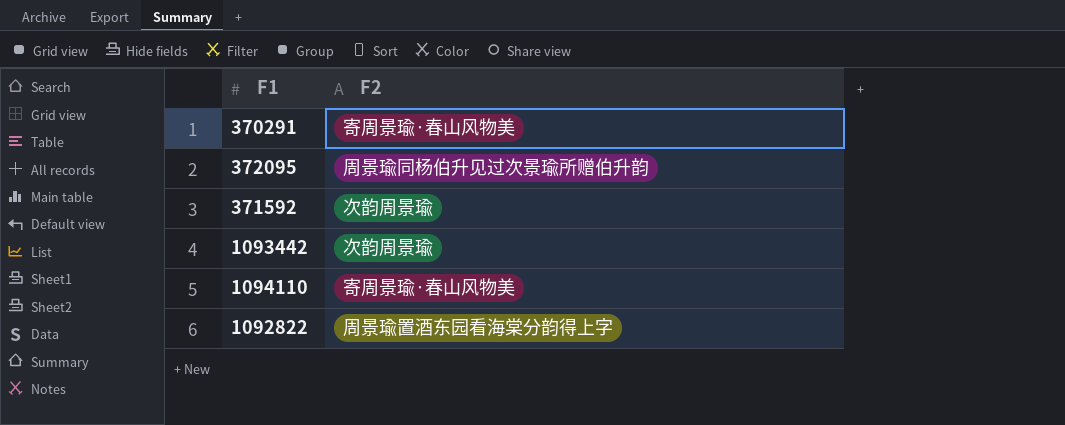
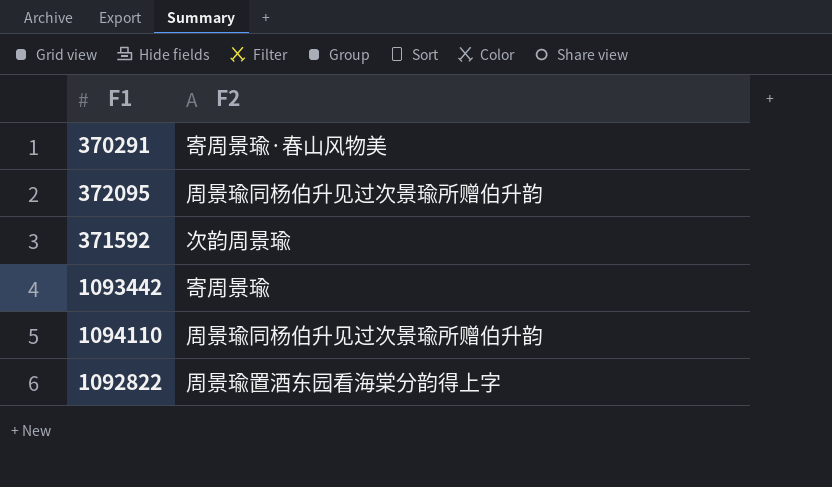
1093442 | F2: 次韵周景瑜 -> 寄周景瑜
1094110 | F2: 寄周景瑜·春山风物美 -> 周景瑜同杨伯升见过次景瑜所赠伯升韵

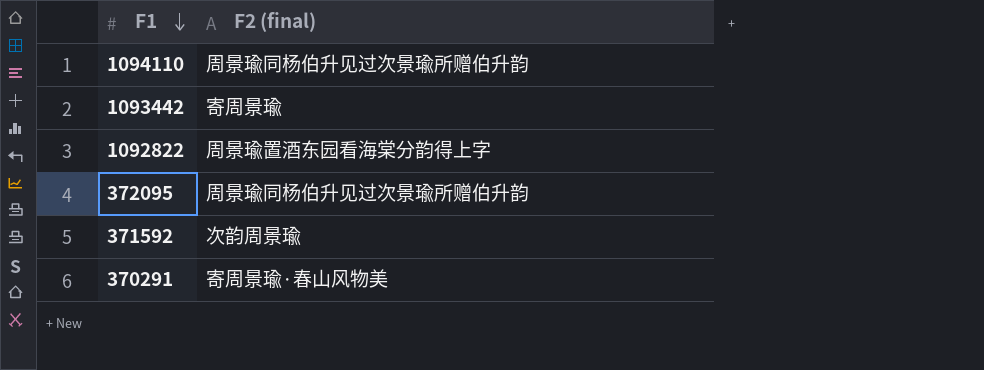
row order: none -> F1 descending
column name: F2 -> F2 (final)

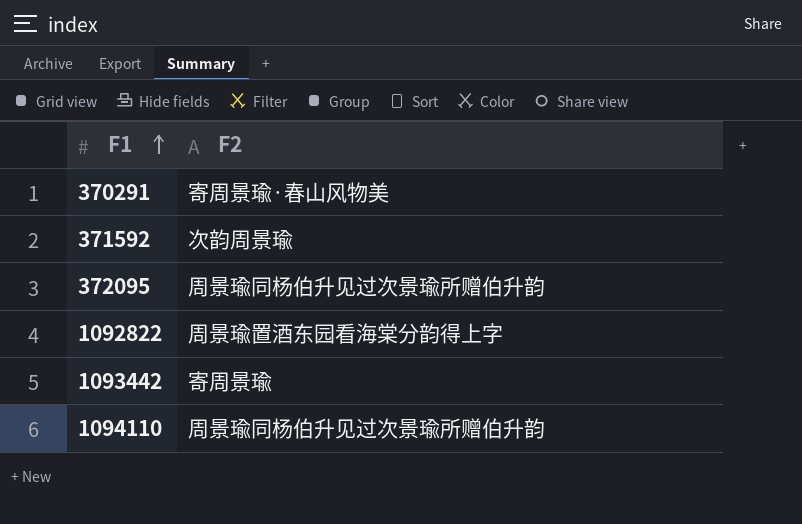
row order: F1 descending -> F1 ascending
column name: F2 (final) -> F2

